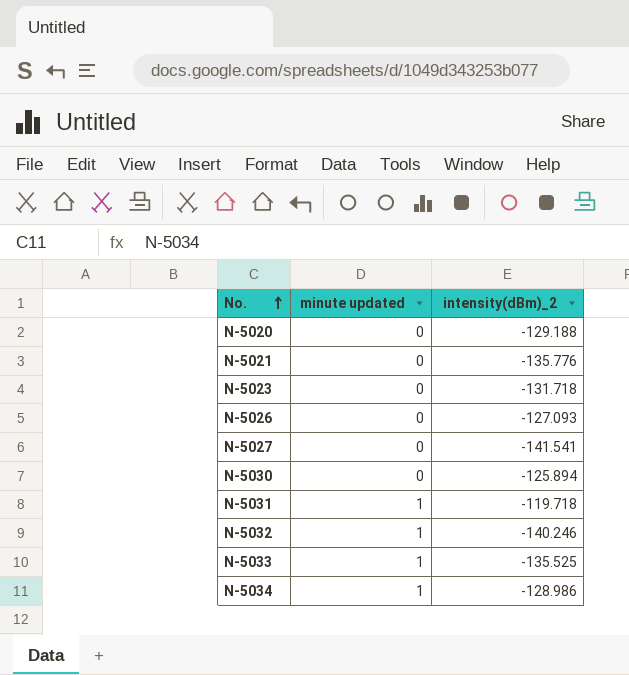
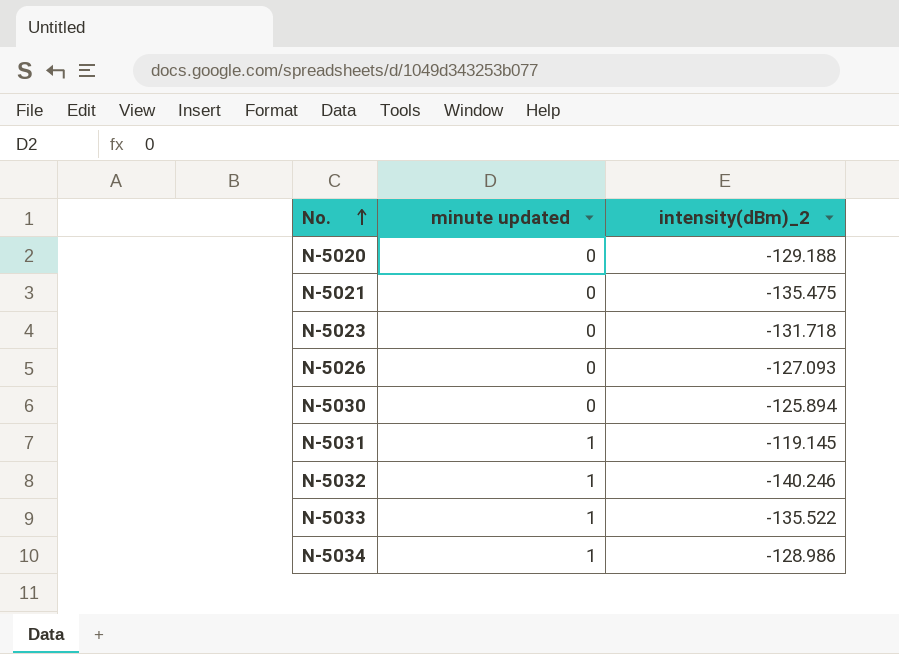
row N-5027: 0 | -141.541 -> none
N-5021 | intensity(dBm)_2: -135.776 -> -135.475
N-5031 | intensity(dBm)_2: -119.718 -> -119.145
N-5033 | intensity(dBm)_2: -135.525 -> -135.522

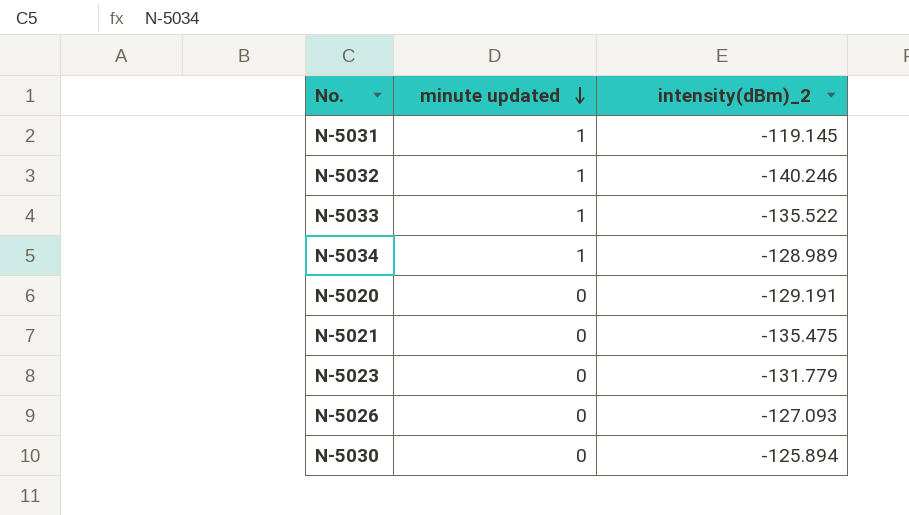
row order: No. ascending -> minute updated descending
N-5034 | intensity(dBm)_2: -128.986 -> -128.989
N-5020 | intensity(dBm)_2: -129.188 -> -129.191
N-5023 | intensity(dBm)_2: -131.718 -> -131.779

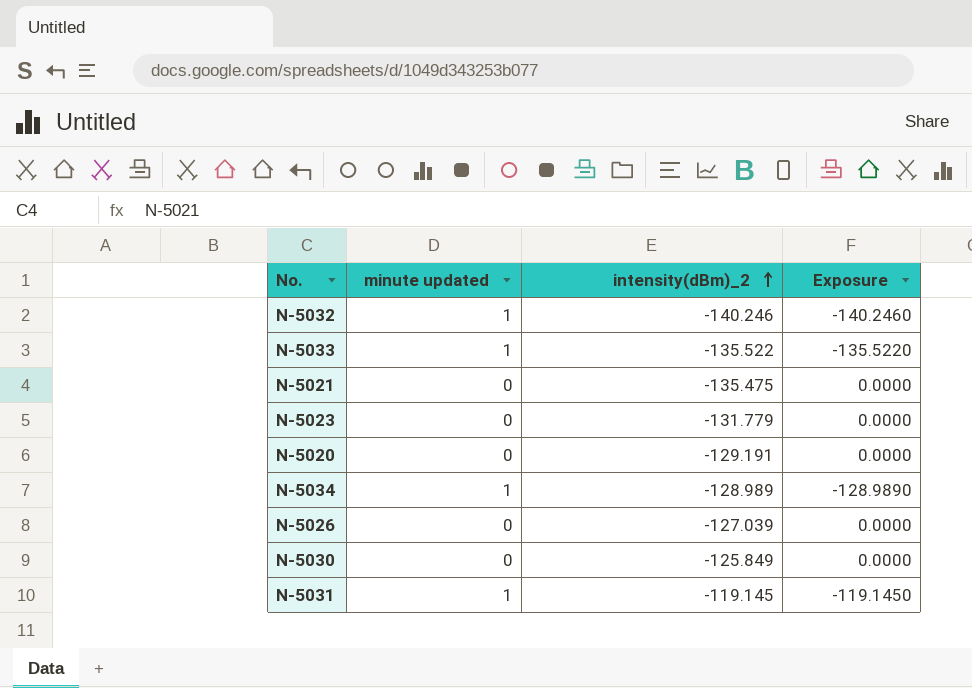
row order: minute updated descending -> intensity(dBm)_2 ascending
column Exposure | formula: none -> [minute updated] * [intensity(dBm)_2]
N-5026 | intensity(dBm)_2: -127.093 -> -127.039
N-5030 | intensity(dBm)_2: -125.894 -> -125.849

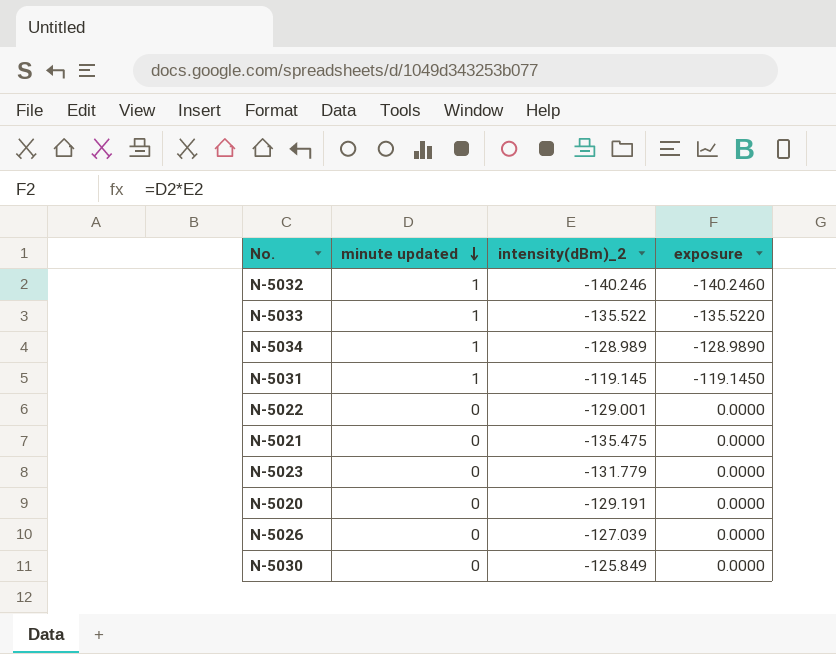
row order: intensity(dBm)_2 ascending -> minute updated descending
column name: Exposure -> exposure
row N-5022: none -> 0 | -129.001 | 0.0000

